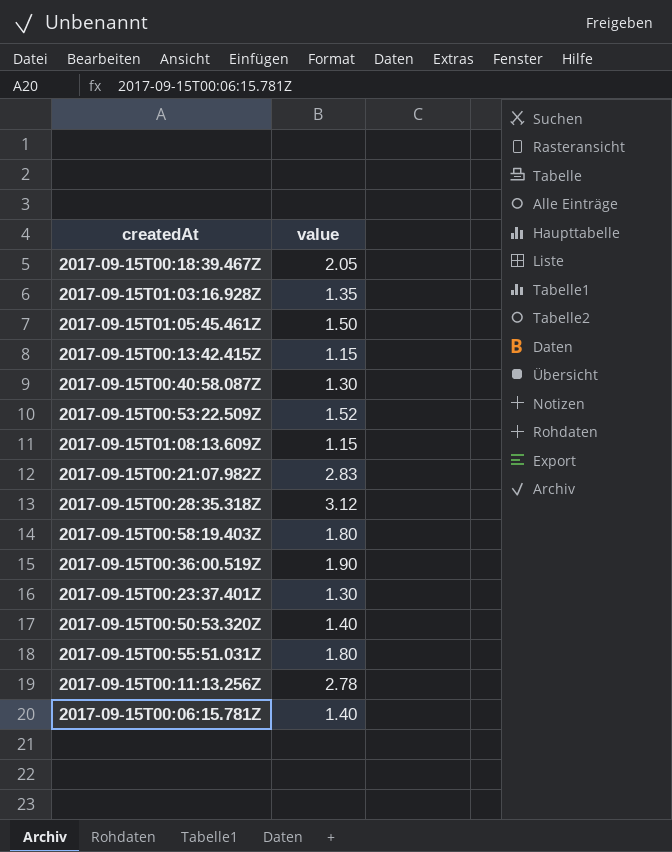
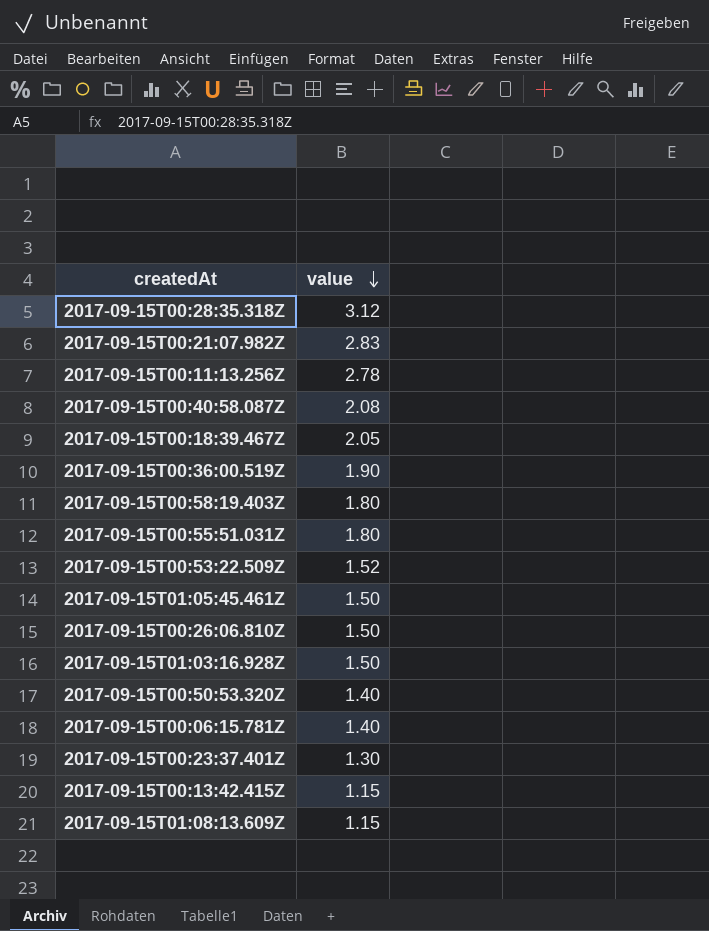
row order: none -> value descending
2017-09-15T00:40:58.087Z | value: 1.30 -> 2.08
row 2017-09-15T00:26:06.810Z: none -> 1.50
2017-09-15T01:03:16.928Z | value: 1.35 -> 1.50

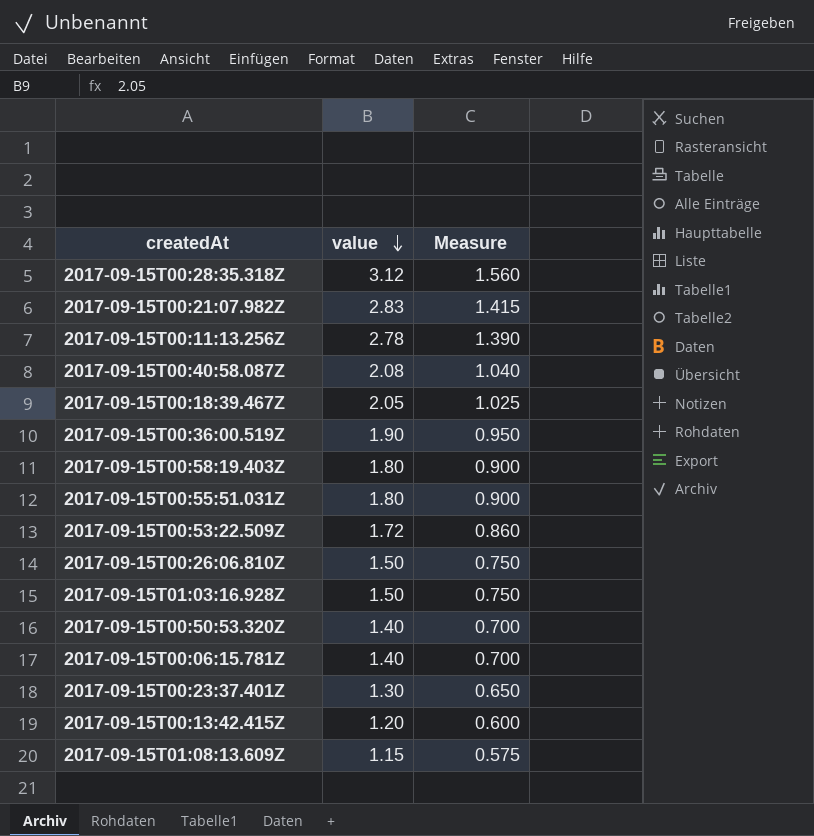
column Measure | formula: none -> [value] * 0.5
row 2017-09-15T01:05:45.461Z: 1.50 -> none
2017-09-15T00:53:22.509Z | value: 1.52 -> 1.72
2017-09-15T00:13:42.415Z | value: 1.15 -> 1.20

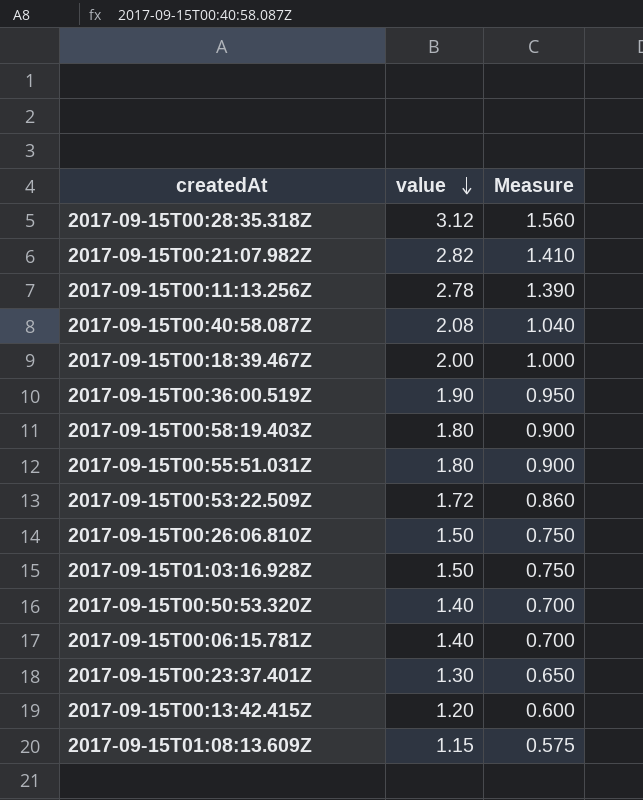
2017-09-15T00:21:07.982Z | value: 2.83 -> 2.82
2017-09-15T00:21:07.982Z | Measure: 1.415 -> 1.410
2017-09-15T00:18:39.467Z | value: 2.05 -> 2.00
2017-09-15T00:18:39.467Z | Measure: 1.025 -> 1.000

